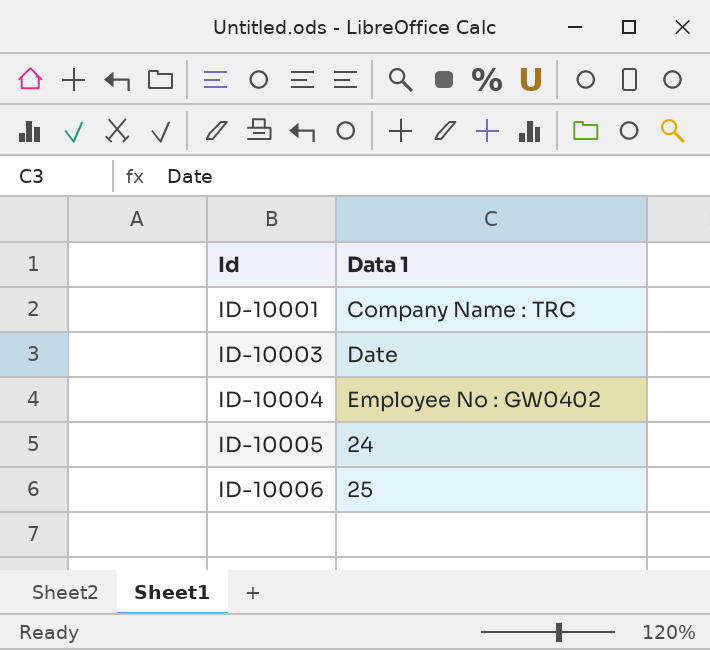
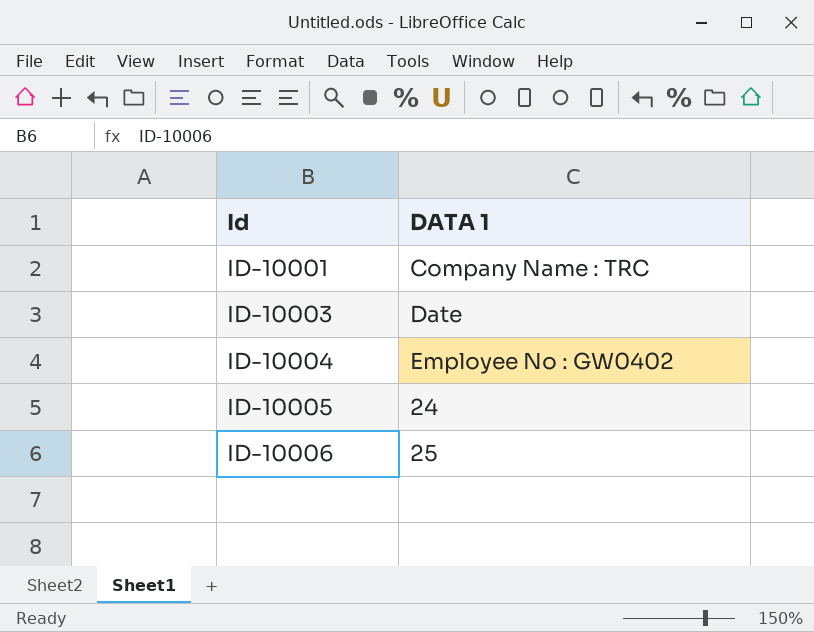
column name: Data 1 -> DATA 1

